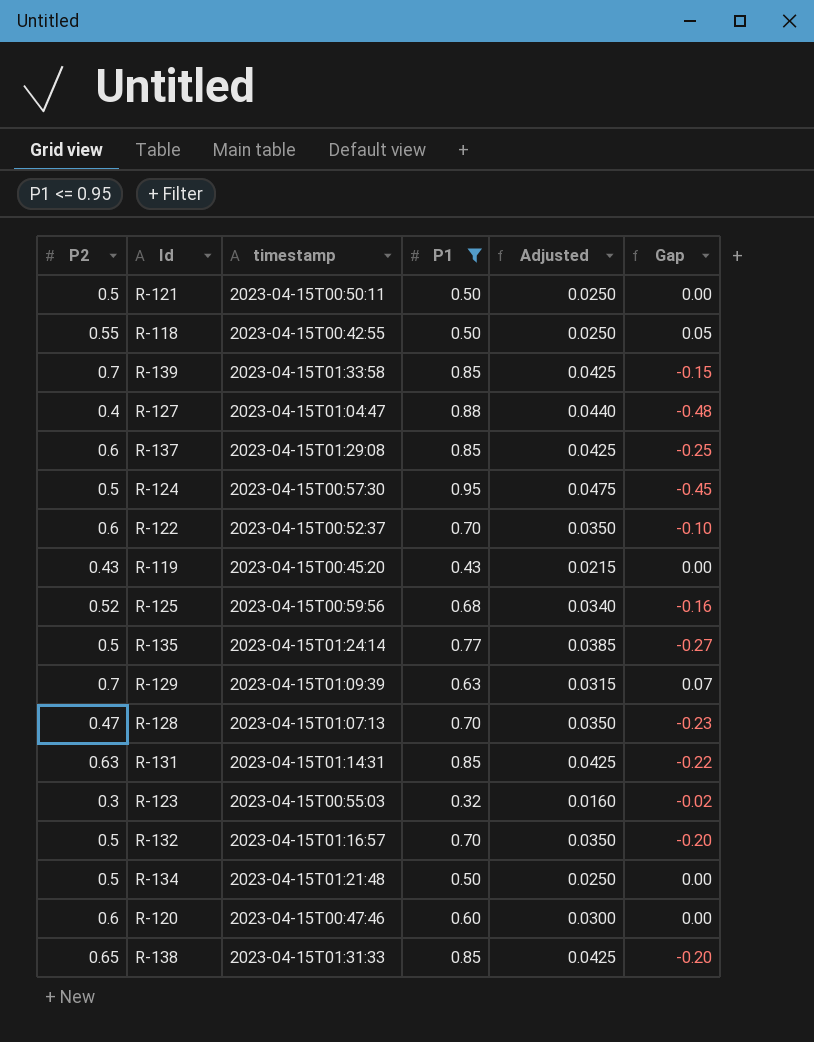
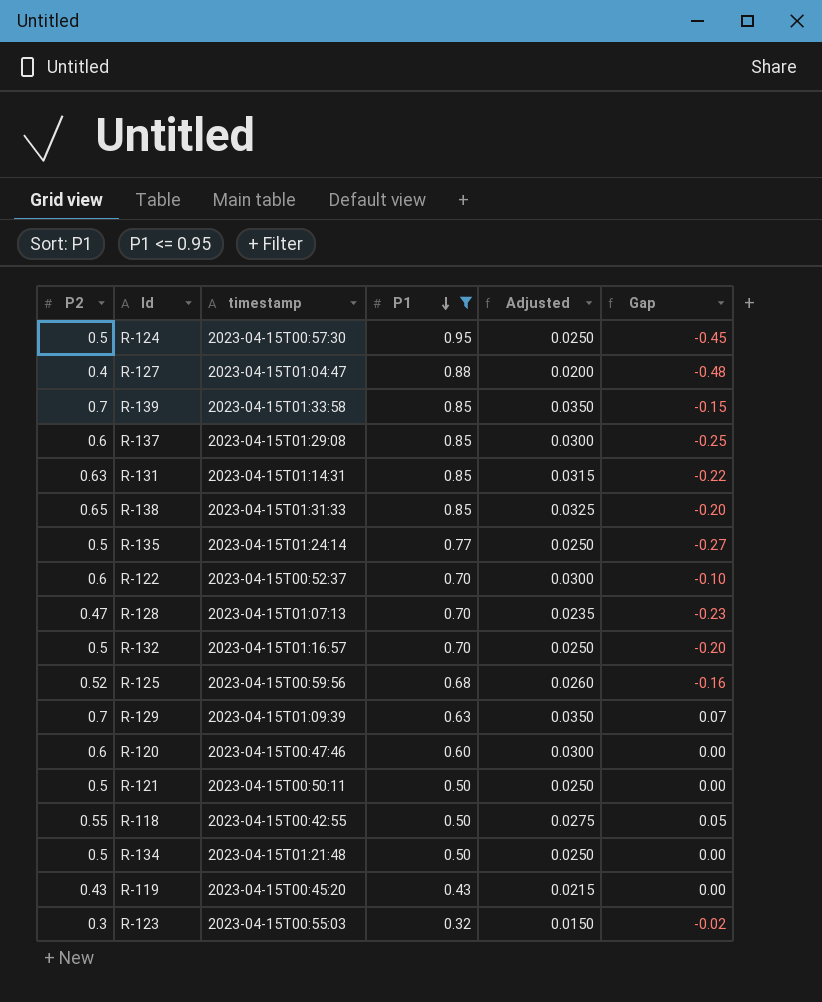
row order: none -> P1 descending
column Adjusted | formula: [P1] * 0.05 -> [P2] * 0.05

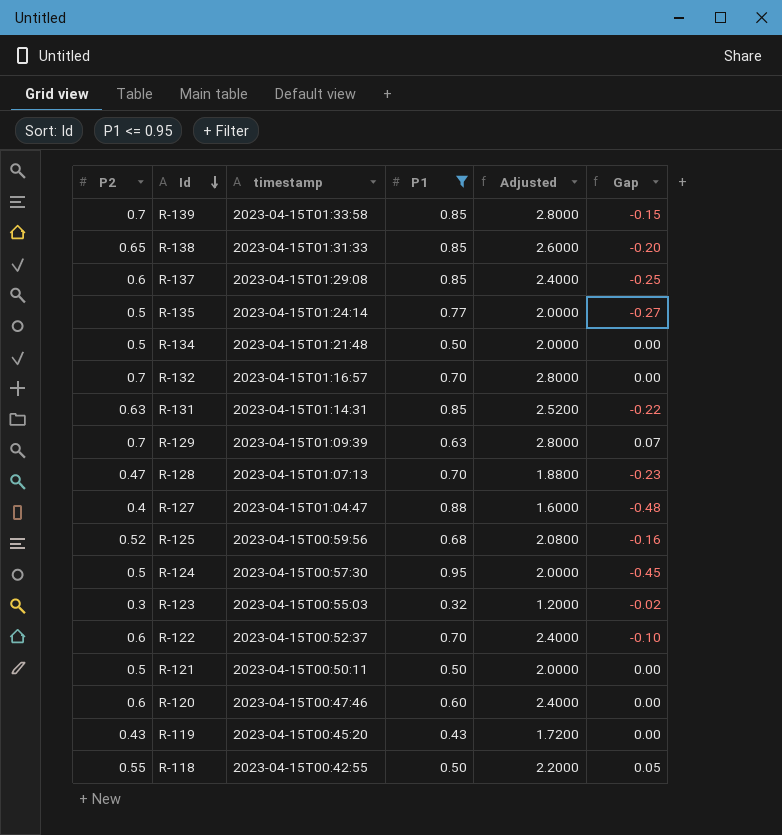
row order: P1 descending -> Id descending
column Adjusted | formula: [P2] * 0.05 -> [P2] * 4
R-132 | P2: 0.5 -> 0.7
R-132 | Gap: -0.20 -> 0.00

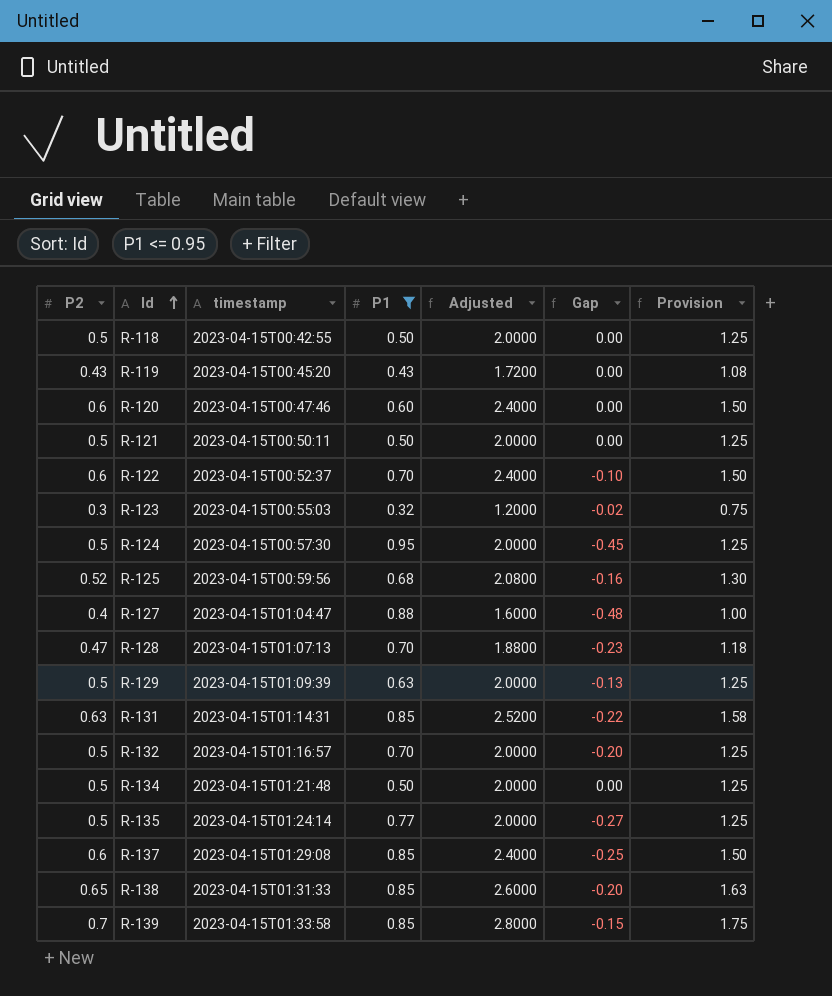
row order: Id descending -> Id ascending
column Provision | formula: none -> [P2] * 2.5
R-118 | P2: 0.55 -> 0.5
R-118 | Adjusted: 2.2000 -> 2.0000
R-118 | Gap: 0.05 -> 0.00
R-129 | P2: 0.7 -> 0.5
R-129 | Adjusted: 2.8000 -> 2.0000
R-129 | Gap: 0.07 -> -0.13
R-132 | P2: 0.7 -> 0.5
R-132 | Adjusted: 2.8000 -> 2.0000
R-132 | Gap: 0.00 -> -0.20

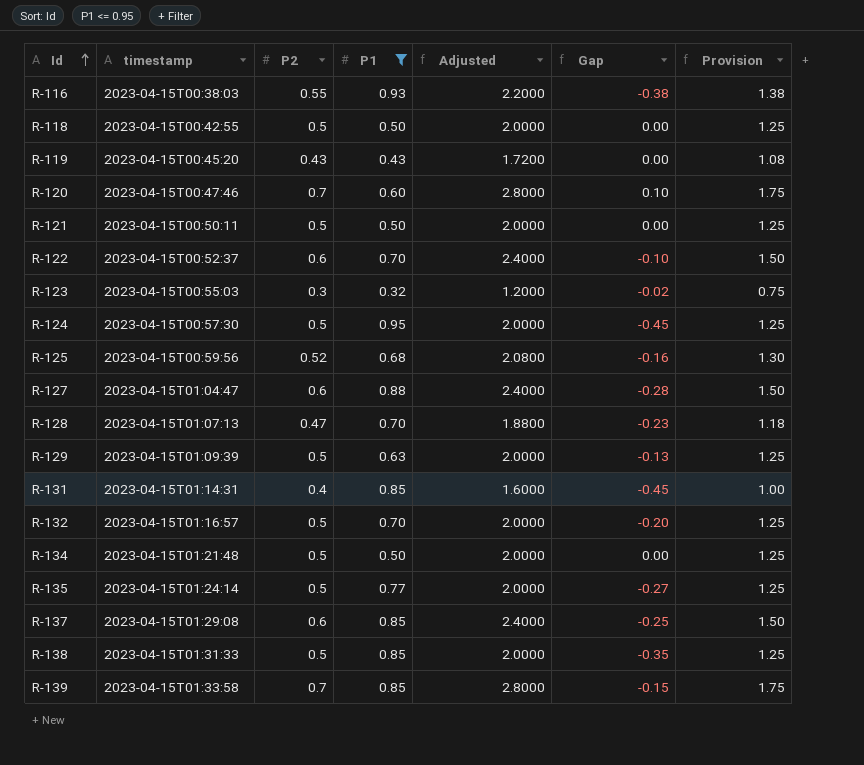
column P2 | position: 1 -> 3
row R-116: none -> 2023-04-15T00:38:03 | 0.55 | 0.93 | 2.2000 | -0.38 | 1.38
R-120 | P2: 0.6 -> 0.7
R-120 | Adjusted: 2.4000 -> 2.8000
R-120 | Gap: 0.00 -> 0.10
R-120 | Provision: 1.50 -> 1.75
R-127 | P2: 0.4 -> 0.6
R-127 | Adjusted: 1.6000 -> 2.4000
R-127 | Gap: -0.48 -> -0.28
R-127 | Provision: 1.00 -> 1.50
R-131 | P2: 0.63 -> 0.4
R-131 | Adjusted: 2.5200 -> 1.6000
R-131 | Gap: -0.22 -> -0.45
R-131 | Provision: 1.58 -> 1.00
R-138 | P2: 0.65 -> 0.5
R-138 | Adjusted: 2.6000 -> 2.0000
R-138 | Gap: -0.20 -> -0.35
R-138 | Provision: 1.63 -> 1.25

